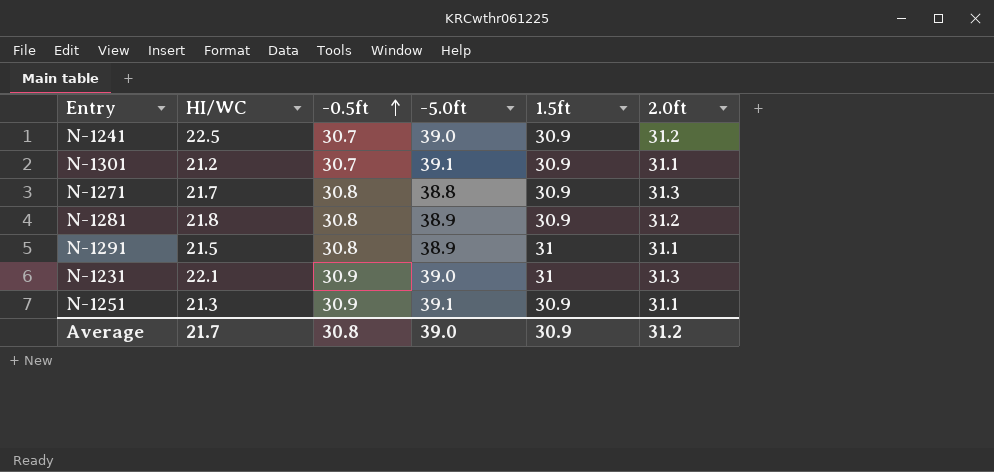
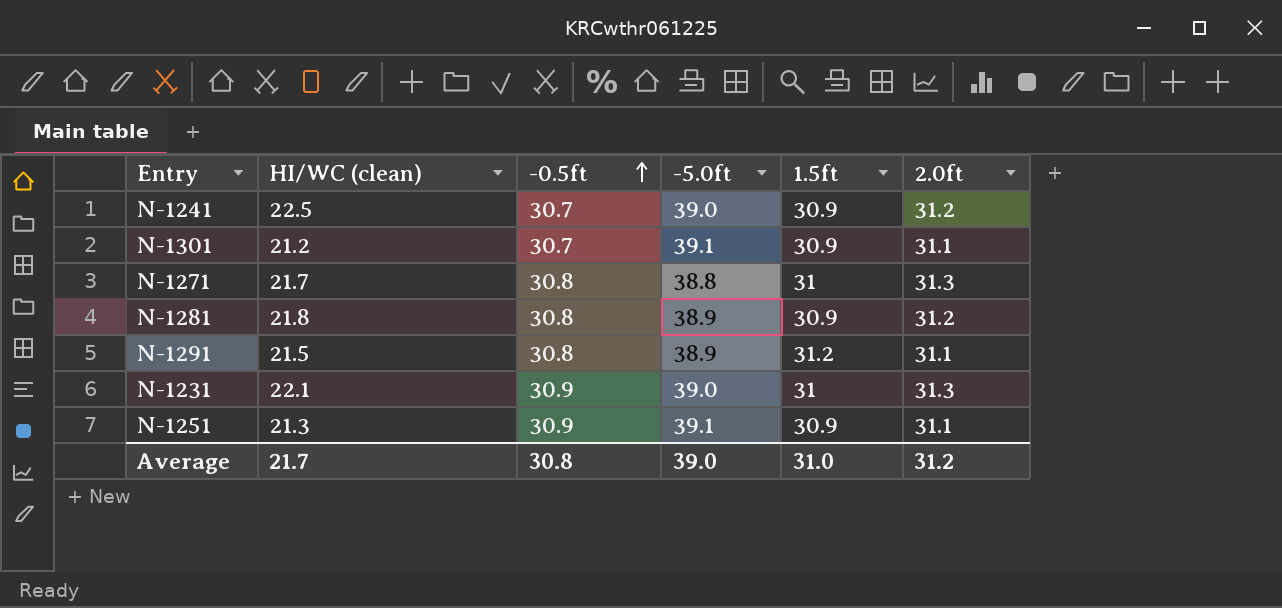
column name: HI/WC -> HI/WC (clean)
N-1271 | 1.5ft: 30.9 -> 31
N-1291 | 1.5ft: 31 -> 31.2
Average | 1.5ft: 30.9 -> 31.0

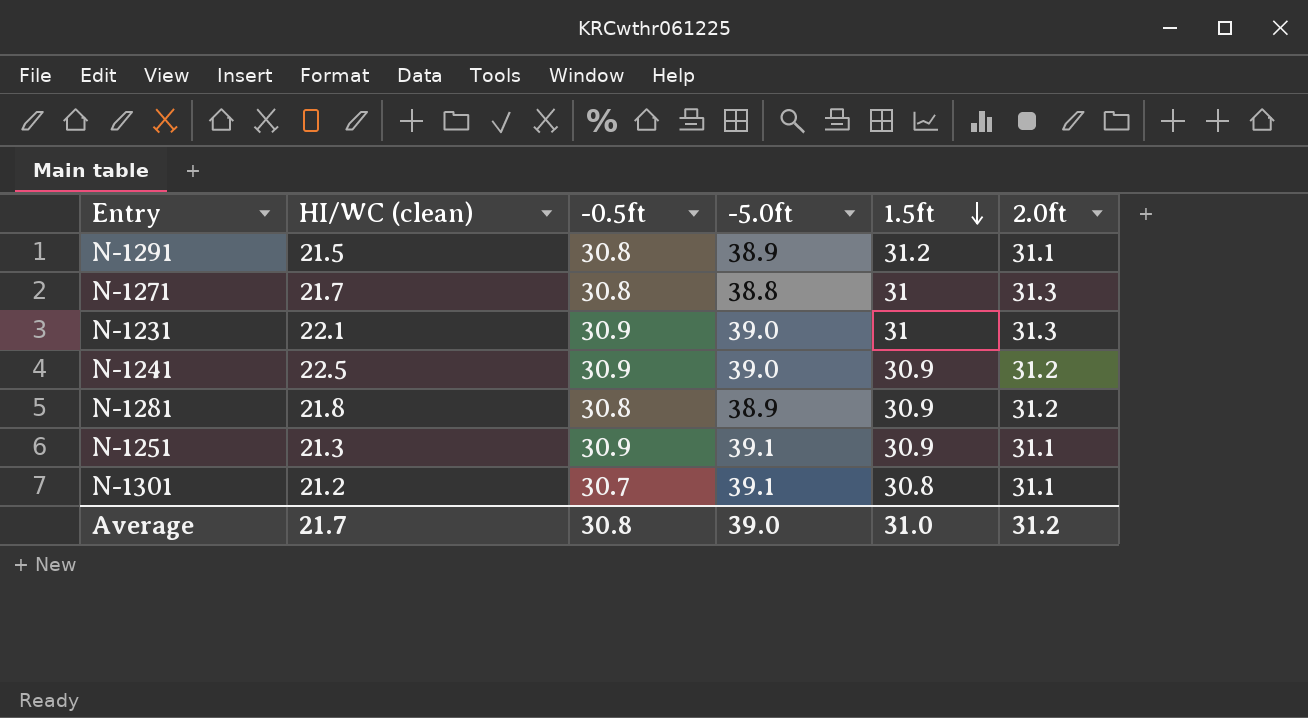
row order: -0.5ft ascending -> 1.5ft descending
N-1241 | -0.5ft: 30.7 -> 30.9
N-1301 | 1.5ft: 30.9 -> 30.8

